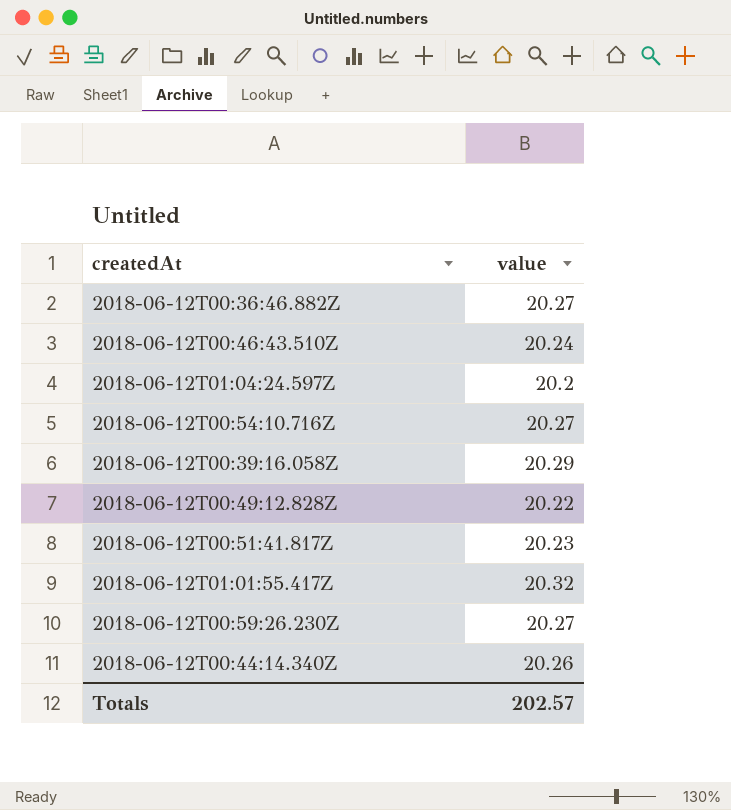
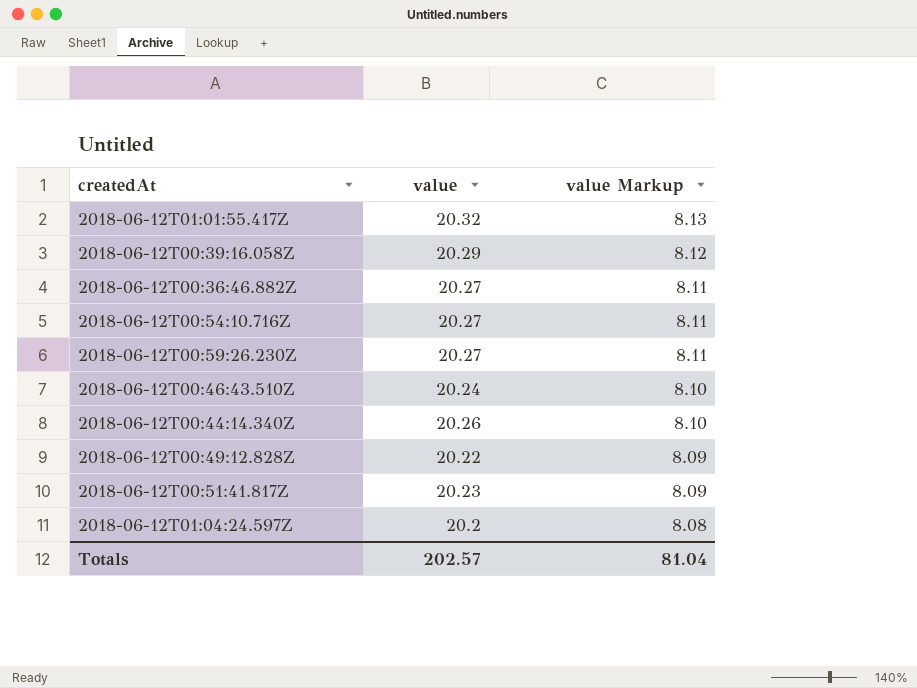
row order: none -> value Markup descending
column value Markup | formula: none -> [value] * 0.4

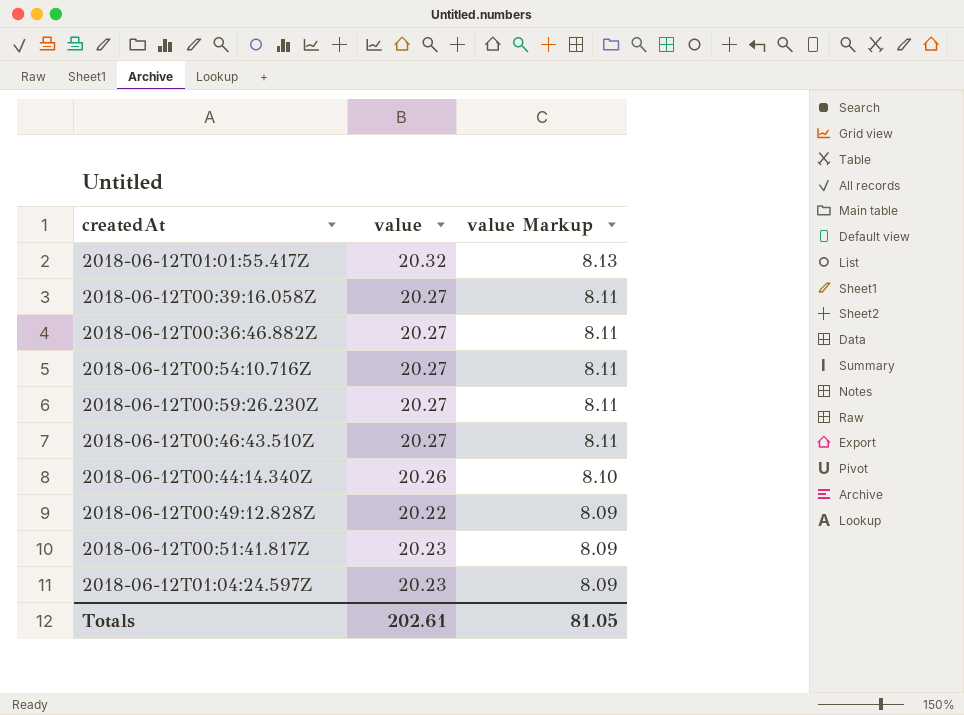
2018-06-12T00:39:16.058Z | value: 20.29 -> 20.27
2018-06-12T00:39:16.058Z | value Markup: 8.12 -> 8.11
2018-06-12T00:46:43.510Z | value: 20.24 -> 20.27
2018-06-12T00:46:43.510Z | value Markup: 8.10 -> 8.11
2018-06-12T01:04:24.597Z | value: 20.2 -> 20.23
2018-06-12T01:04:24.597Z | value Markup: 8.08 -> 8.09
Totals | value: 202.57 -> 202.61
Totals | value Markup: 81.04 -> 81.05

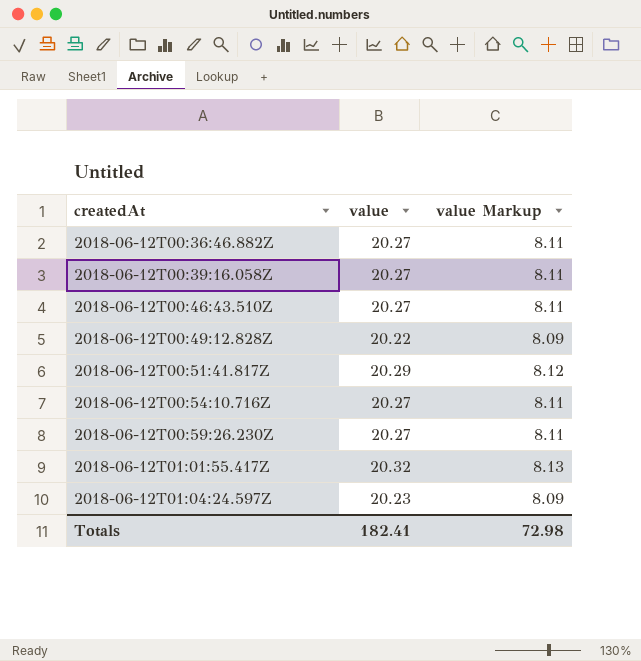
row order: value Markup descending -> createdAt ascending
row 2018-06-12T00:44:14.340Z: 20.26 | 8.10 -> none
2018-06-12T00:51:41.817Z | value: 20.23 -> 20.29
2018-06-12T00:51:41.817Z | value Markup: 8.09 -> 8.12
Totals | value: 202.61 -> 182.41
Totals | value Markup: 81.05 -> 72.98

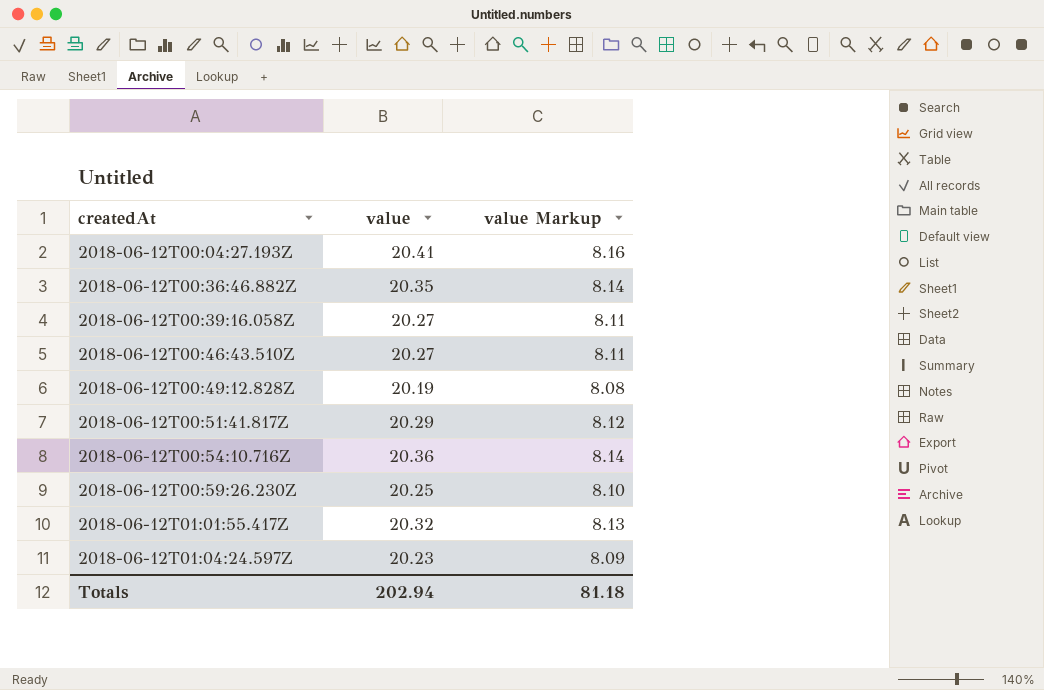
row 2018-06-12T00:04:27.193Z: none -> 20.41 | 8.16
2018-06-12T00:36:46.882Z | value: 20.27 -> 20.35
2018-06-12T00:36:46.882Z | value Markup: 8.11 -> 8.14
2018-06-12T00:49:12.828Z | value: 20.22 -> 20.19
2018-06-12T00:49:12.828Z | value Markup: 8.09 -> 8.08
2018-06-12T00:54:10.716Z | value: 20.27 -> 20.36
2018-06-12T00:54:10.716Z | value Markup: 8.11 -> 8.14
2018-06-12T00:59:26.230Z | value: 20.27 -> 20.25
2018-06-12T00:59:26.230Z | value Markup: 8.11 -> 8.10
Totals | value: 182.41 -> 202.94
Totals | value Markup: 72.98 -> 81.18

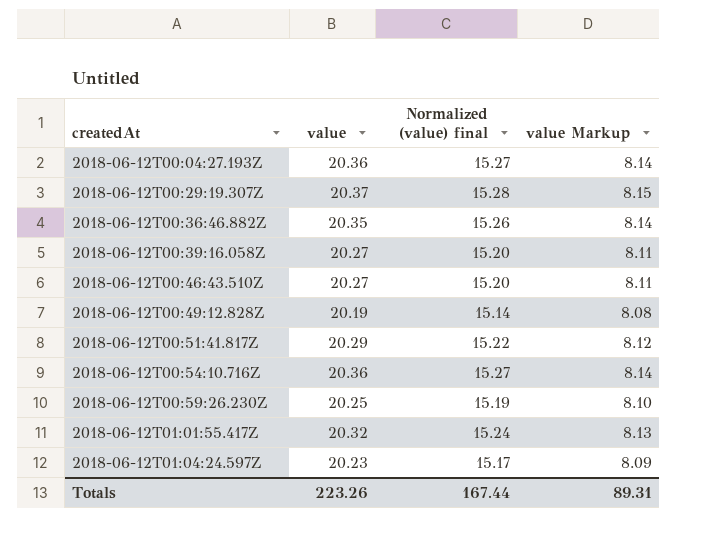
column Normalized (value) final | formula: none -> [value] * 0.75
2018-06-12T00:04:27.193Z | value: 20.41 -> 20.36
2018-06-12T00:04:27.193Z | value Markup: 8.16 -> 8.14
row 2018-06-12T00:29:19.307Z: none -> 20.37 | 15.28 | 8.15
Totals | value: 202.94 -> 223.26
Totals | value Markup: 81.18 -> 89.31

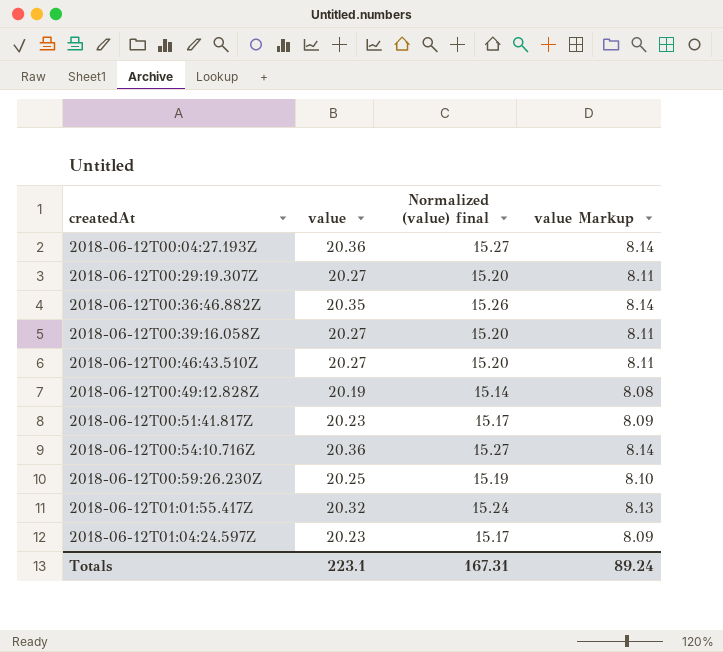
2018-06-12T00:29:19.307Z | value: 20.37 -> 20.27
2018-06-12T00:29:19.307Z | Normalized (value) final: 15.28 -> 15.20
2018-06-12T00:29:19.307Z | value Markup: 8.15 -> 8.11
2018-06-12T00:51:41.817Z | value: 20.29 -> 20.23
2018-06-12T00:51:41.817Z | Normalized (value) final: 15.22 -> 15.17
2018-06-12T00:51:41.817Z | value Markup: 8.12 -> 8.09
Totals | value: 223.26 -> 223.1
Totals | Normalized (value) final: 167.44 -> 167.31
Totals | value Markup: 89.31 -> 89.24

